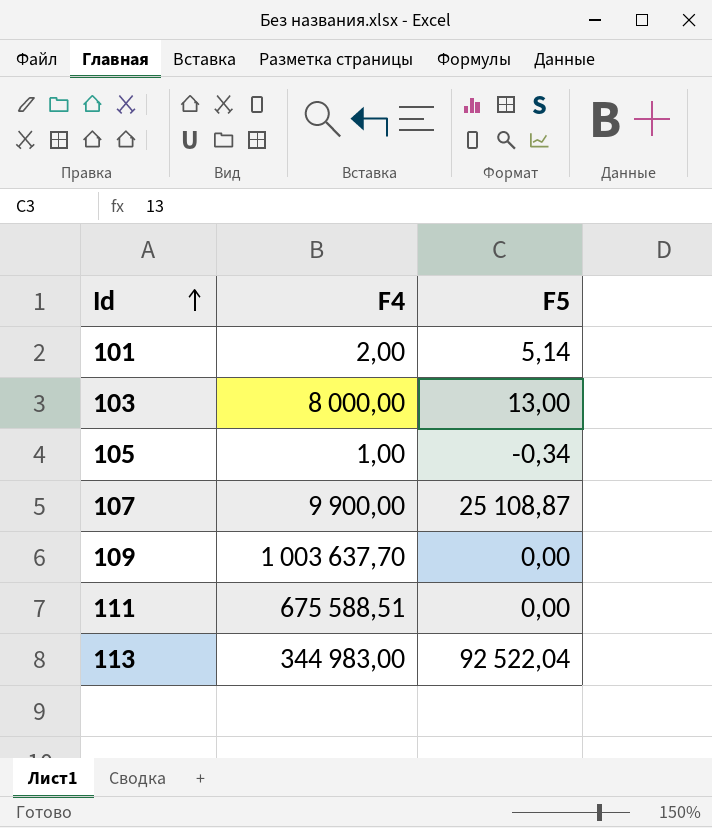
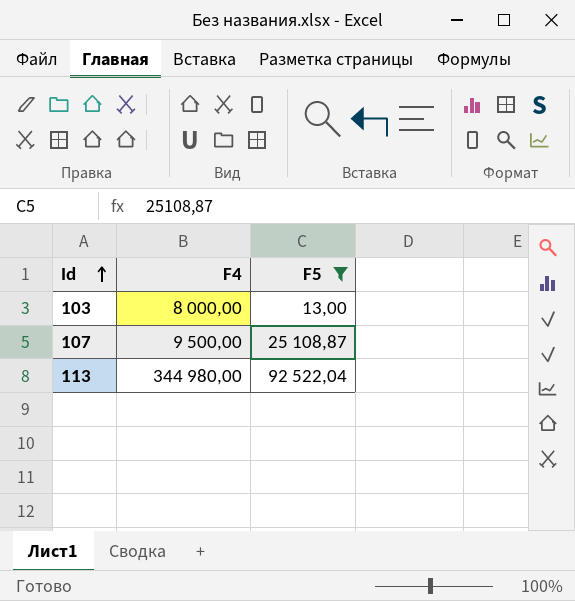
filter: none -> F5 >= 13,00
107 | F4: 9 900,00 -> 9 500,00
113 | F4: 344 983,00 -> 344 980,00

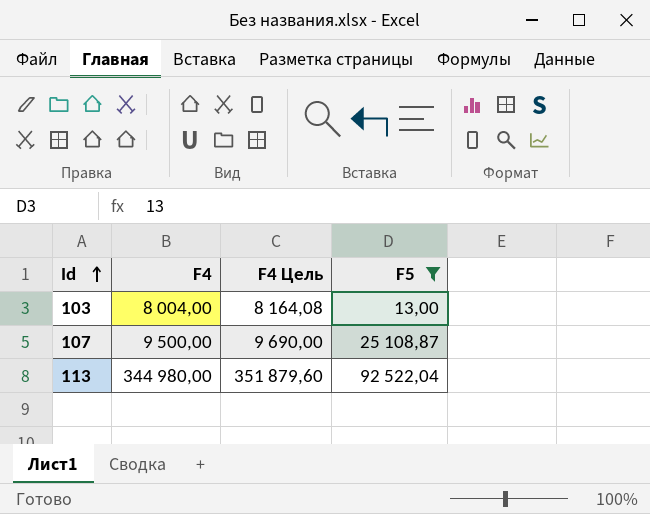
column F4 Цель | formula: none -> [F4] * 1,02
103 | F4: 8 000,00 -> 8 004,00

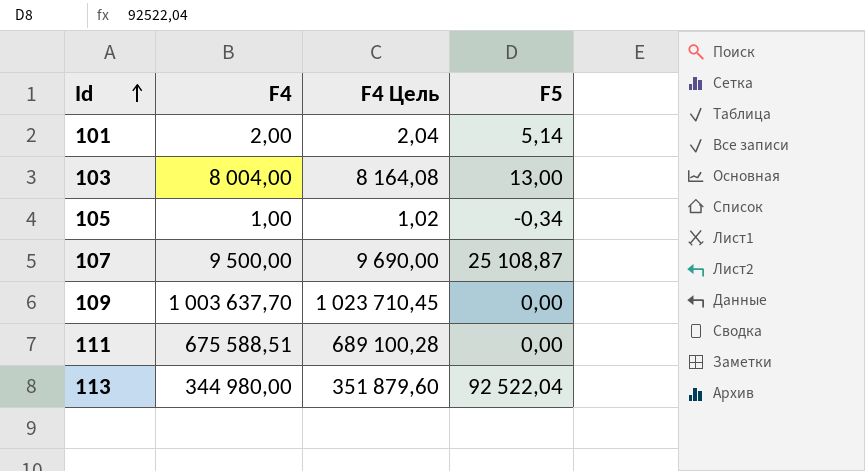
filter: F5 >= 13,00 -> none

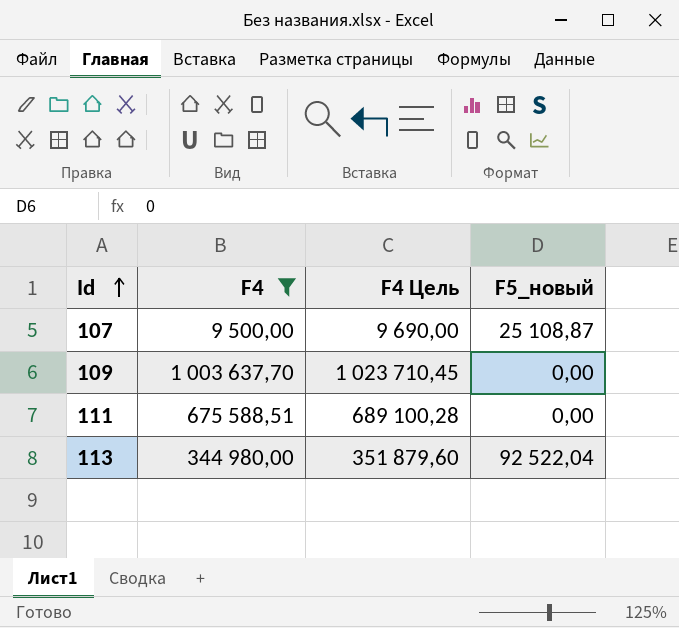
filter: none -> F4 >= 9 500,00
column name: F5 -> F5_новый

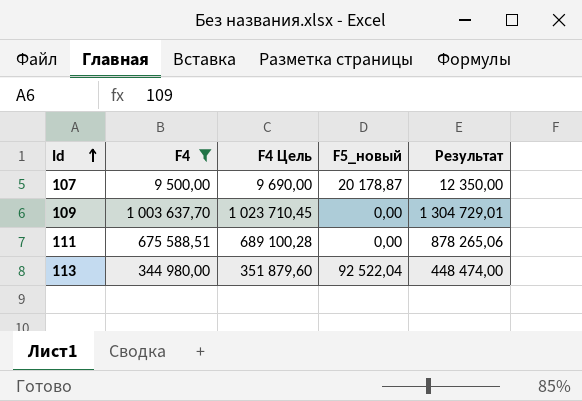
column Результат | formula: none -> [F4] * 1,3
107 | F5_новый: 25 108,87 -> 20 178,87

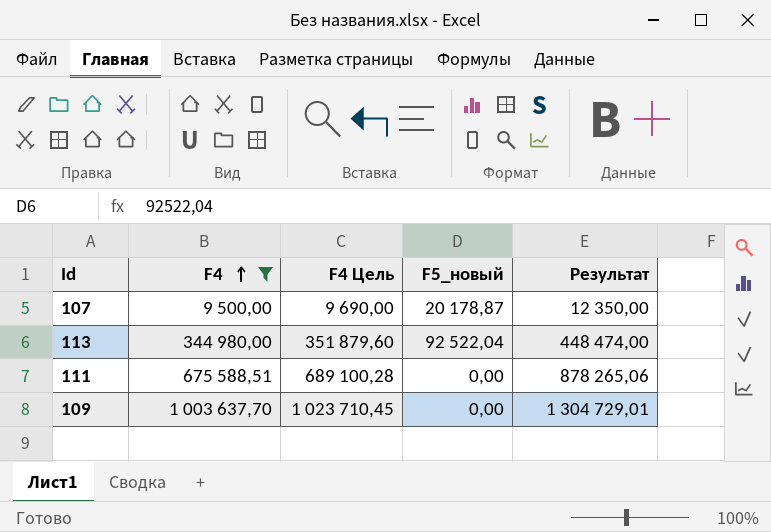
row order: Id ascending -> F4 ascending

